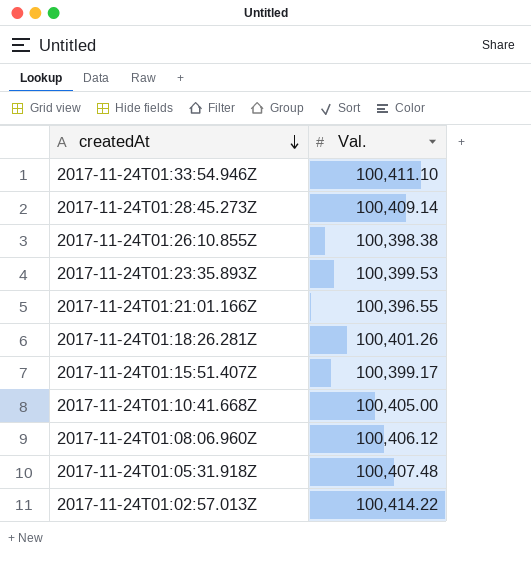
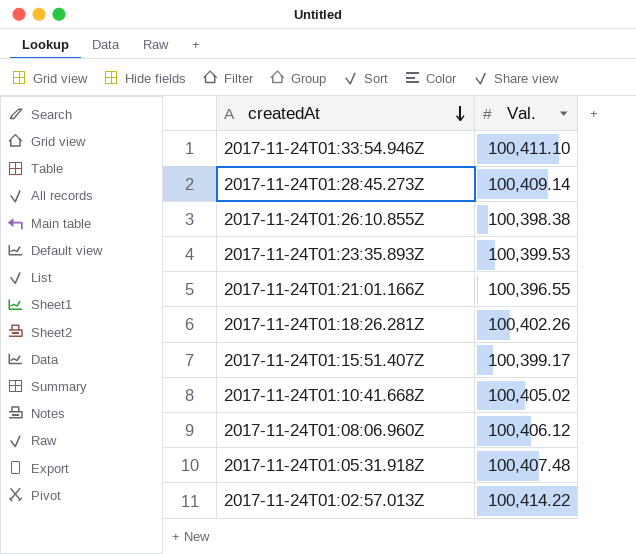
2017-11-24T01:18:26.281Z | Val.: 100,401.26 -> 100,402.26
2017-11-24T01:10:41.668Z | Val.: 100,405.00 -> 100,405.02

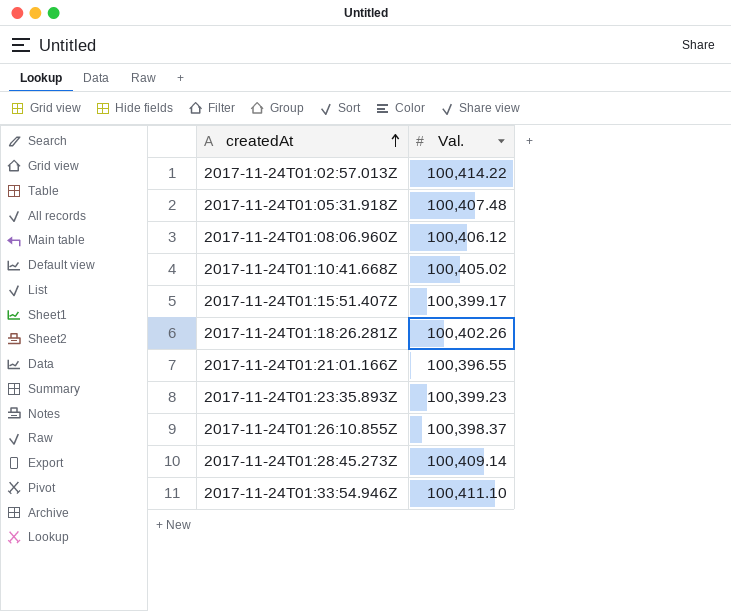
row order: createdAt descending -> createdAt ascending
2017-11-24T01:23:35.893Z | Val.: 100,399.53 -> 100,399.23
2017-11-24T01:26:10.855Z | Val.: 100,398.38 -> 100,398.37

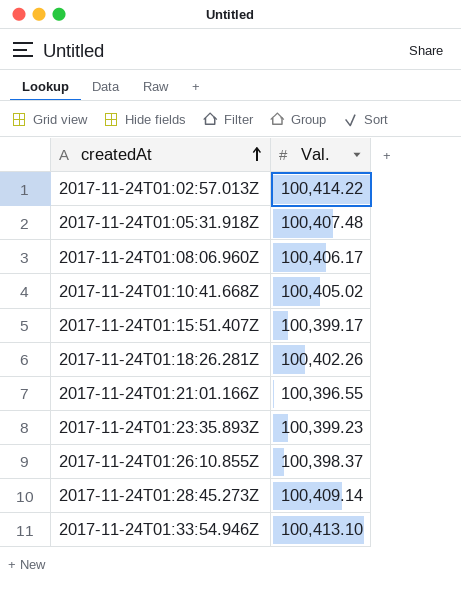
2017-11-24T01:08:06.960Z | Val.: 100,406.12 -> 100,406.17
2017-11-24T01:33:54.946Z | Val.: 100,411.10 -> 100,413.10

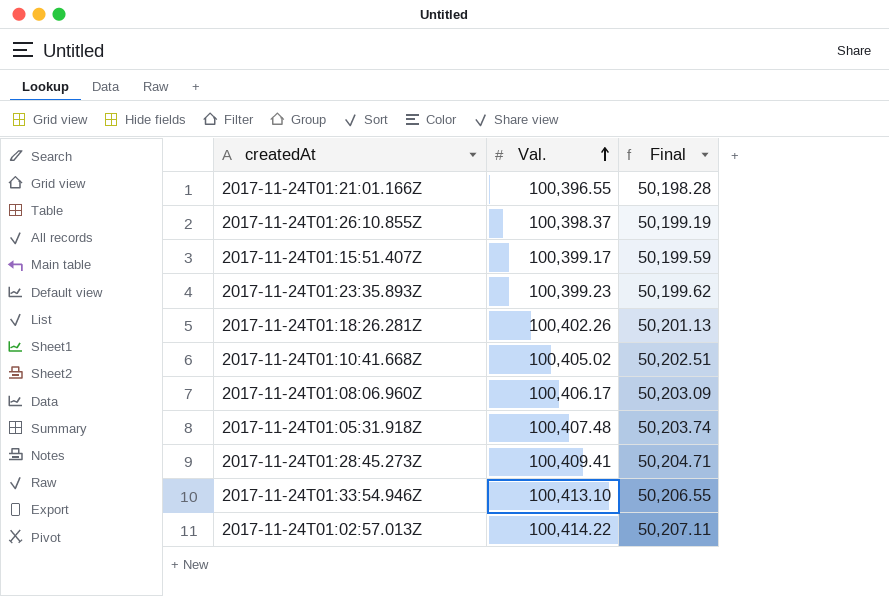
row order: createdAt ascending -> Val. ascending
column Final | formula: none -> [Val.] * 0.5
2017-11-24T01:28:45.273Z | Val.: 100,409.14 -> 100,409.41

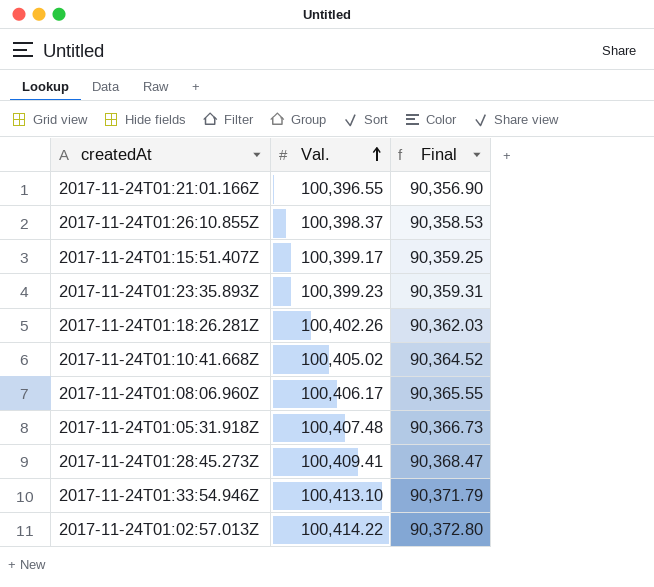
column Final | formula: [Val.] * 0.5 -> [Val.] * 0.9

